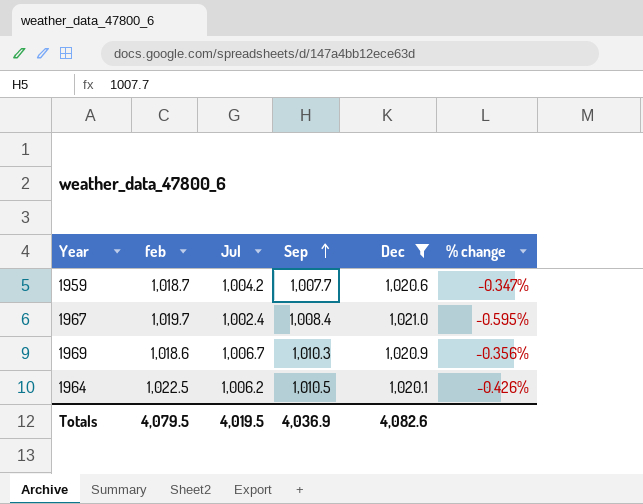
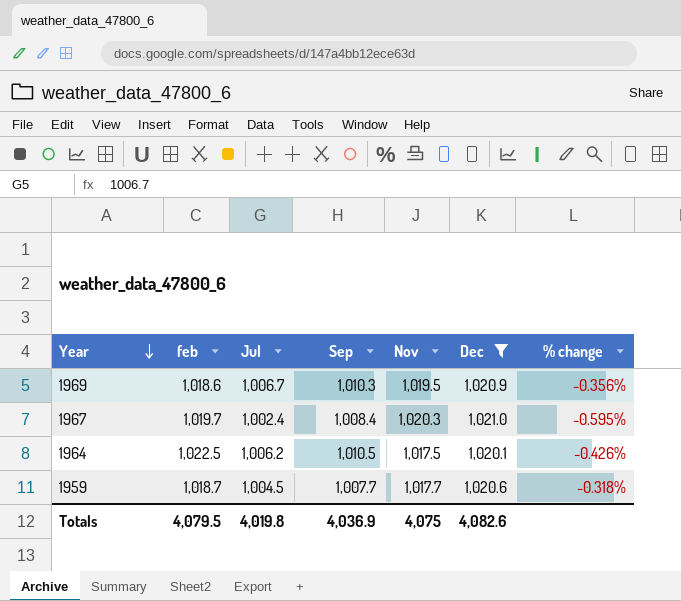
row order: Sep ascending -> Year descending
column Nov | position: none -> 5
1959 | Jul: 1,004.2 -> 1,004.5
1959 | % change: -0.347% -> -0.318%
Totals | Jul: 4,019.5 -> 4,019.8

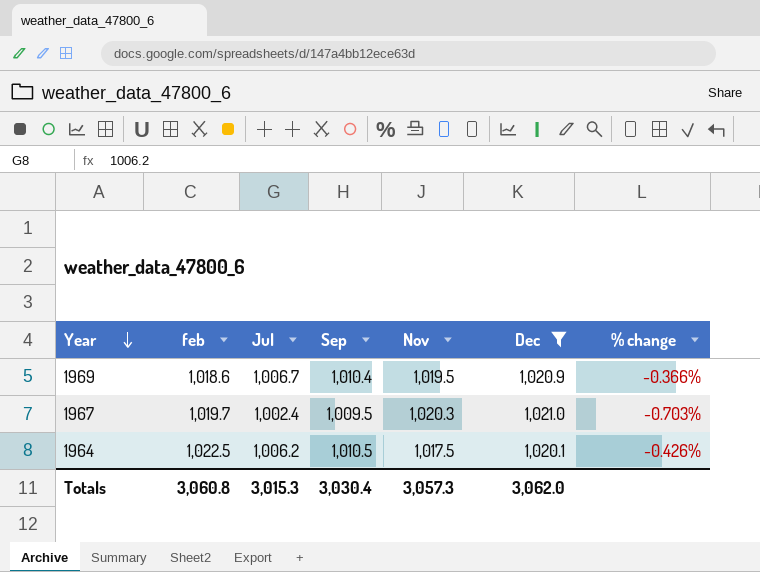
row 1959: 1,018.7 | 1,004.5 | 1,007.7 | 1,017.7 | 1,020.6 | -0.318% -> none
1969 | Sep: 1,010.3 -> 1,010.4
1969 | % change: -0.356% -> -0.366%
1967 | Sep: 1,008.4 -> 1,009.5
1967 | % change: -0.595% -> -0.703%
Totals | feb: 4,079.5 -> 3,060.8
Totals | Jul: 4,019.8 -> 3,015.3
Totals | Sep: 4,036.9 -> 3,030.4
Totals | Nov: 4,075 -> 3,057.3
Totals | Dec: 4,082.6 -> 3,062.0

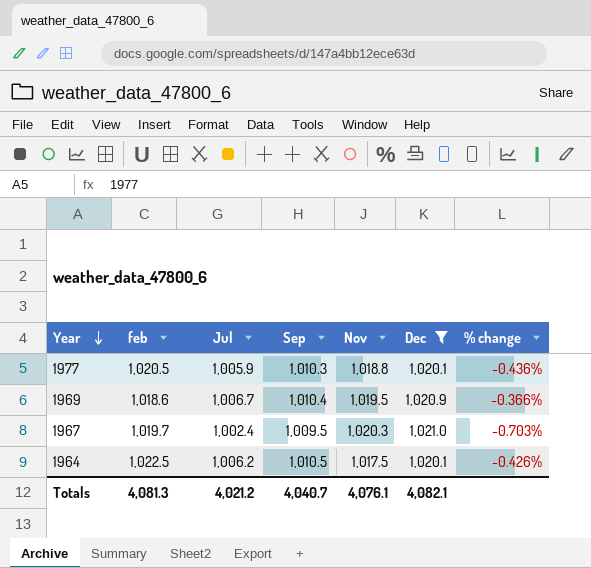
row 1977: none -> 1,020.5 | 1,005.9 | 1,010.3 | 1,018.8 | 1,020.1 | -0.436%
Totals | feb: 3,060.8 -> 4,081.3
Totals | Jul: 3,015.3 -> 4,021.2
Totals | Sep: 3,030.4 -> 4,040.7
Totals | Nov: 3,057.3 -> 4,076.1
Totals | Dec: 3,062.0 -> 4,082.1

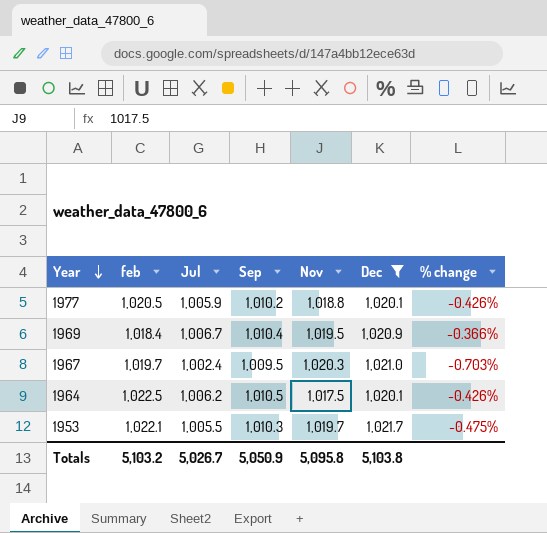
1977 | Sep: 1,010.3 -> 1,010.2
1977 | % change: -0.436% -> -0.426%
1969 | feb: 1,018.6 -> 1,018.4
row 1953: none -> 1,022.1 | 1,005.5 | 1,010.3 | 1,019.7 | 1,021.7 | -0.475%
Totals | feb: 4,081.3 -> 5,103.2
Totals | Jul: 4,021.2 -> 5,026.7
Totals | Sep: 4,040.7 -> 5,050.9
Totals | Nov: 4,076.1 -> 5,095.8
Totals | Dec: 4,082.1 -> 5,103.8

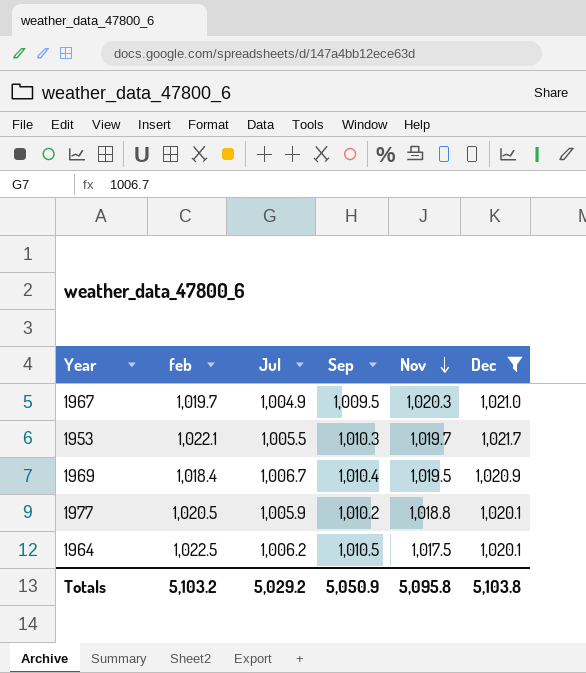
row order: Year descending -> Nov descending
column % change | formula: ([Jul] - [Sep]) / [Sep] -> none
1967 | Jul: 1,002.4 -> 1,004.9
Totals | Jul: 5,026.7 -> 5,029.2

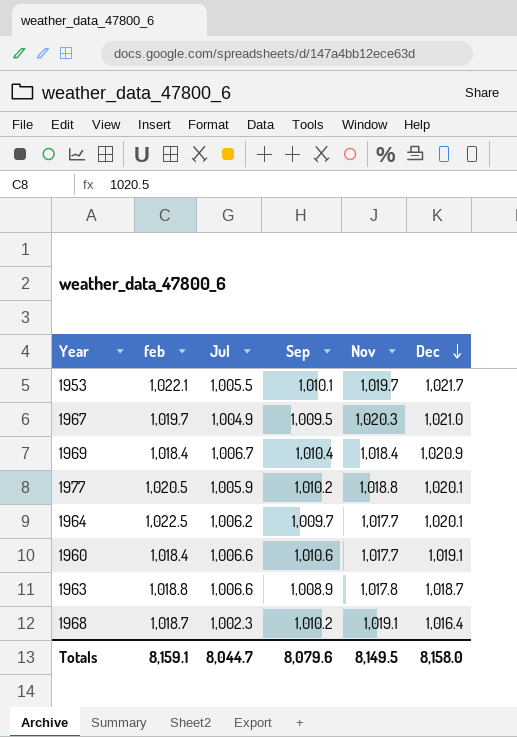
filter: Dec >= 1,020.1 -> none
row order: Nov descending -> Dec descending
1953 | Sep: 1,010.3 -> 1,010.1
1969 | Nov: 1,019.5 -> 1,018.4
1964 | Sep: 1,010.5 -> 1,009.7
1964 | Nov: 1,017.5 -> 1,017.7
Totals | feb: 5,103.2 -> 8,159.1
Totals | Jul: 5,029.2 -> 8,044.7
Totals | Sep: 5,050.9 -> 8,079.6
Totals | Nov: 5,095.8 -> 8,149.5
Totals | Dec: 5,103.8 -> 8,158.0

